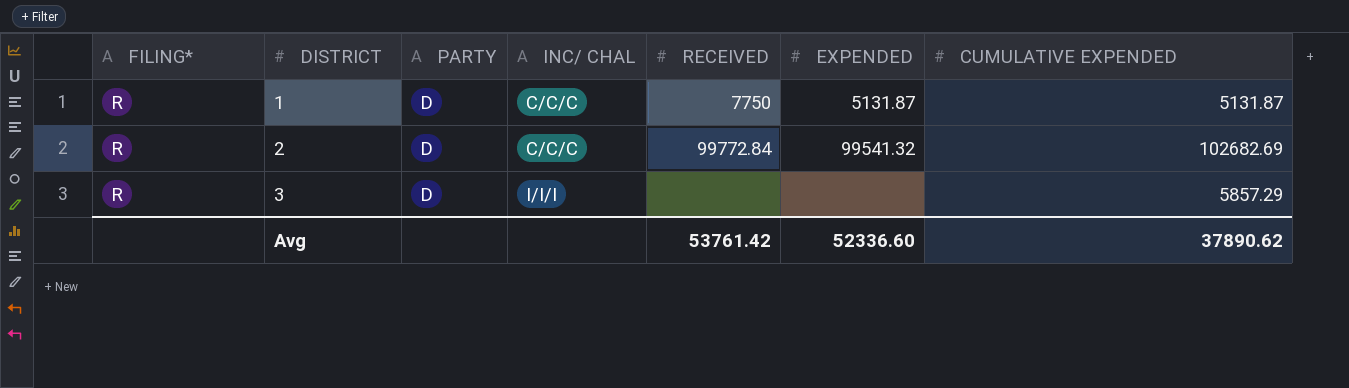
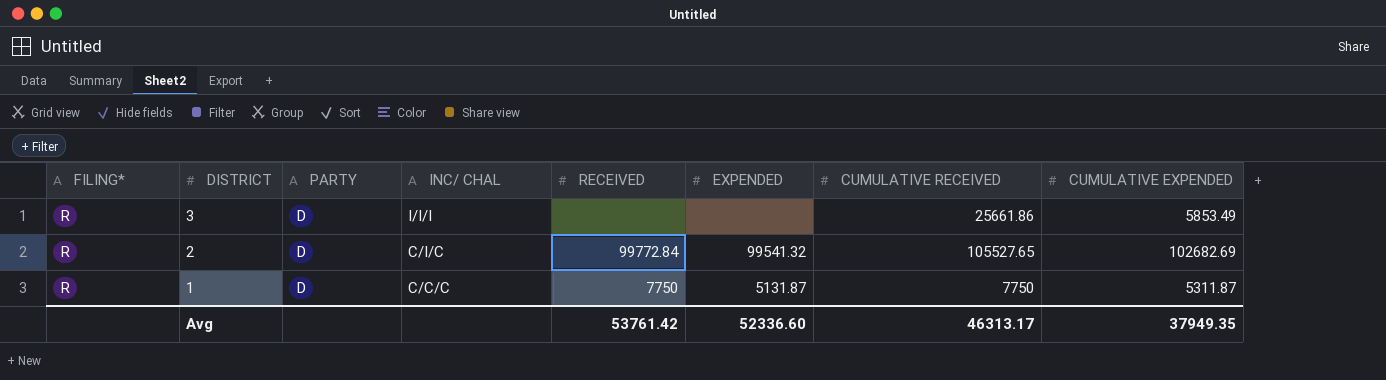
row order: DISTRICT ascending -> DISTRICT descending
column CUMULATIVE RECEIVED | position: none -> 7
3 | CUMULATIVE EXPENDED: 5857.29 -> 5853.49
2 | INC/ CHAL: C/C/C -> C/I/C
1 | CUMULATIVE EXPENDED: 5131.87 -> 5311.87
Avg | CUMULATIVE EXPENDED: 37890.62 -> 37949.35

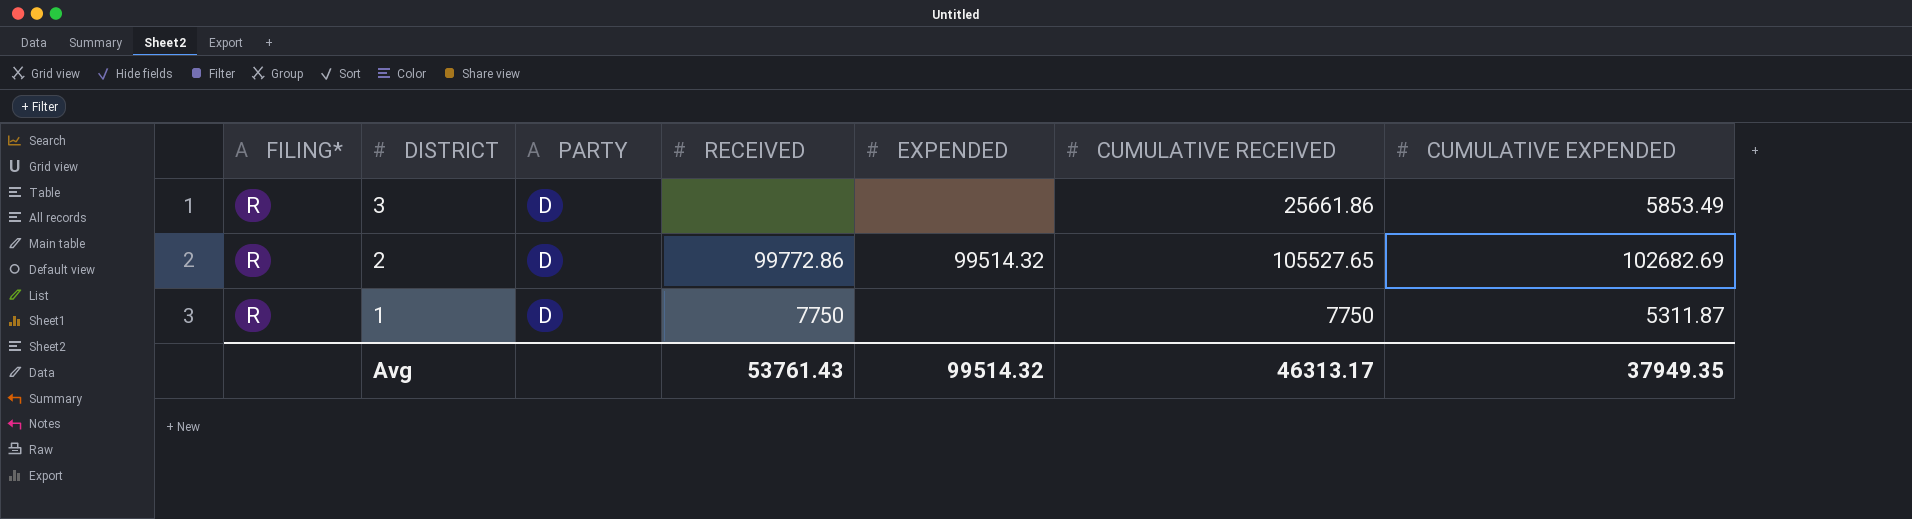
column INC/ CHAL | position: 4 -> none
2 | RECEIVED: 99772.84 -> 99772.86
2 | EXPENDED: 99541.32 -> 99514.32
1 | EXPENDED: 5131.87 -> none
Avg | RECEIVED: 53761.42 -> 53761.43
Avg | EXPENDED: 52336.60 -> 99514.32

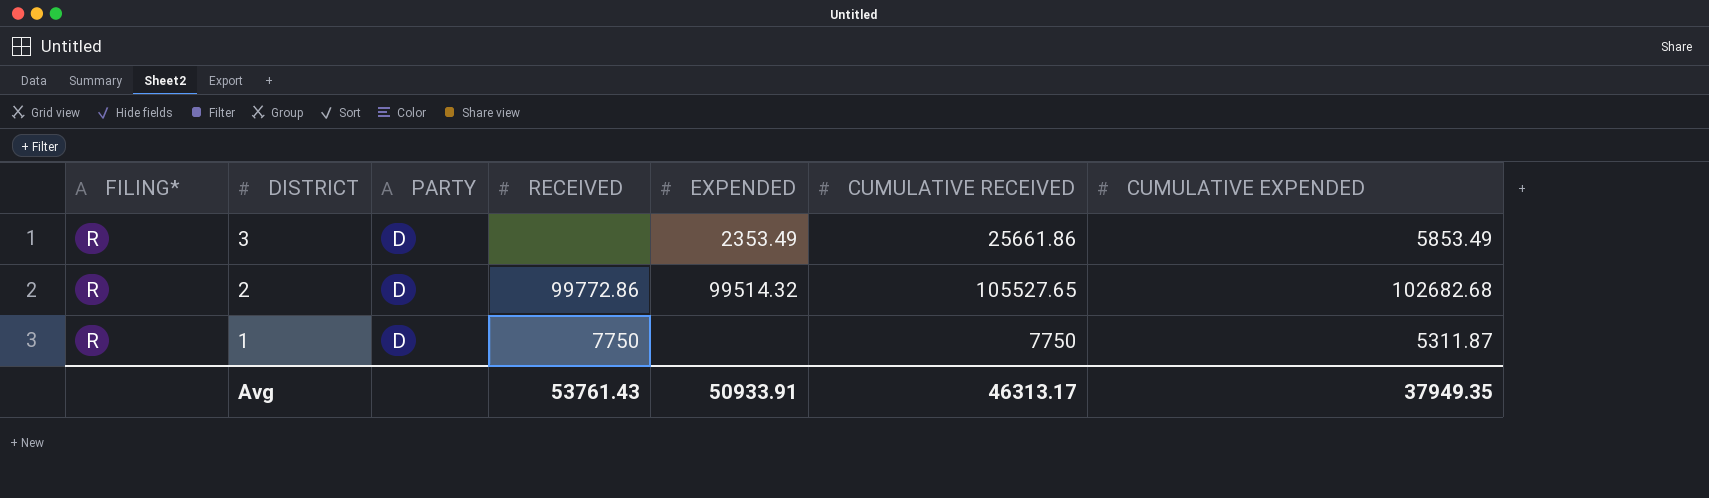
3 | EXPENDED: none -> 2353.49
2 | CUMULATIVE EXPENDED: 102682.69 -> 102682.68
Avg | EXPENDED: 99514.32 -> 50933.91

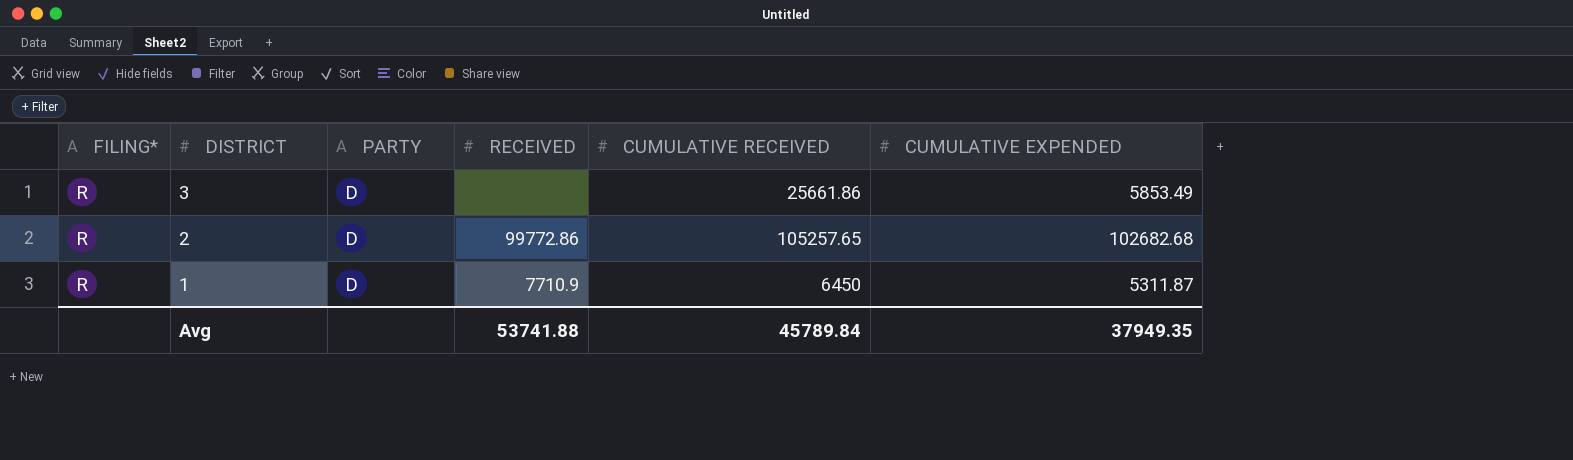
column EXPENDED | position: 5 -> none
2 | CUMULATIVE RECEIVED: 105527.65 -> 105257.65
1 | RECEIVED: 7750 -> 7710.9
1 | CUMULATIVE RECEIVED: 7750 -> 6450
Avg | RECEIVED: 53761.43 -> 53741.88
Avg | CUMULATIVE RECEIVED: 46313.17 -> 45789.84

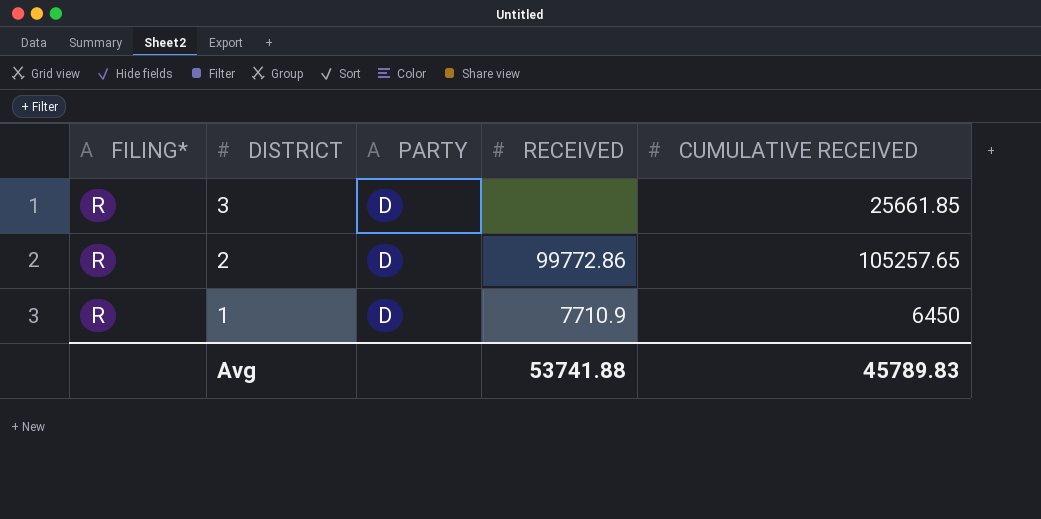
column CUMULATIVE EXPENDED | position: 6 -> none
3 | CUMULATIVE RECEIVED: 25661.86 -> 25661.85
Avg | CUMULATIVE RECEIVED: 45789.84 -> 45789.83

